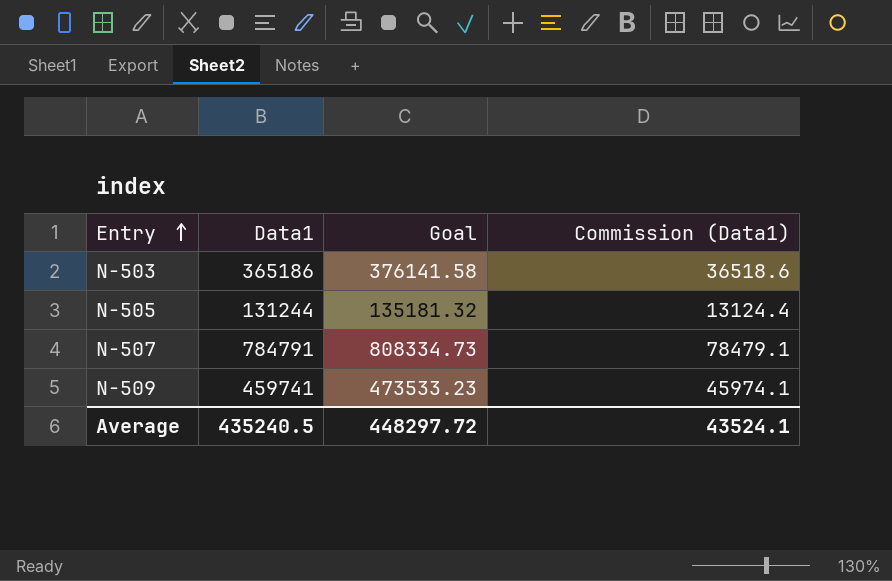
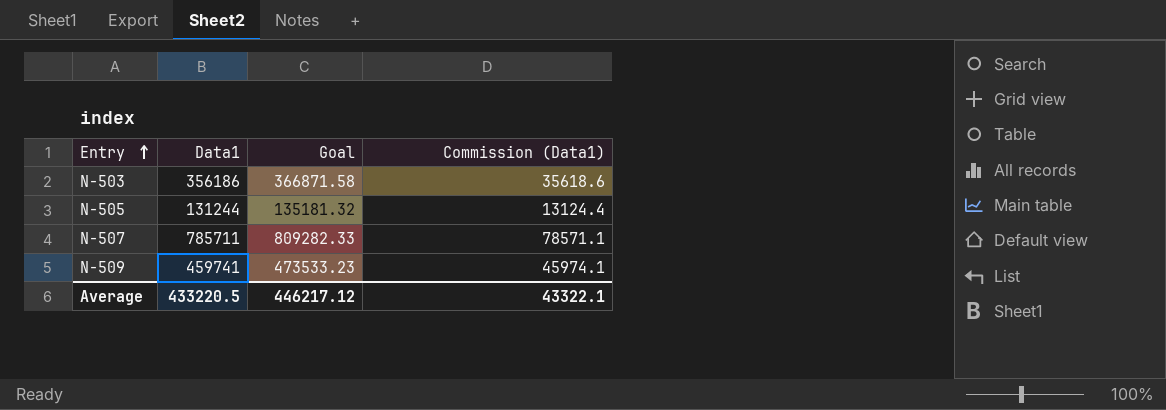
N-503 | Data1: 365186 -> 356186
N-503 | Goal: 376141.58 -> 366871.58
N-503 | Commission (Data1): 36518.6 -> 35618.6
N-507 | Data1: 784791 -> 785711
N-507 | Goal: 808334.73 -> 809282.33
N-507 | Commission (Data1): 78479.1 -> 78571.1
Average | Data1: 435240.5 -> 433220.5
Average | Goal: 448297.72 -> 446217.12
Average | Commission (Data1): 43524.1 -> 43322.1

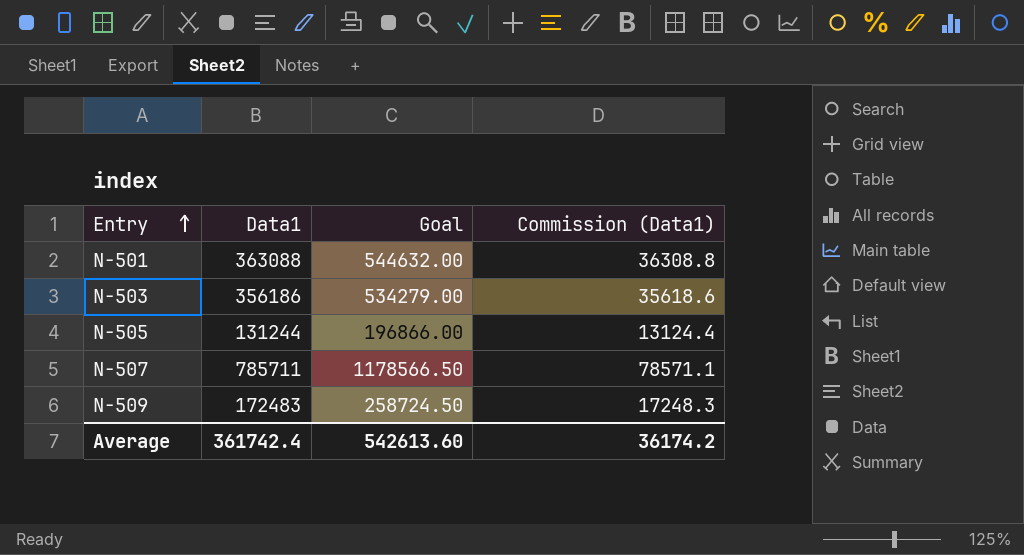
column Goal | formula: [Data1] * 1.03 -> [Data1] * 1.5
row N-501: none -> 363088 | 544632.00 | 36308.8
N-509 | Data1: 459741 -> 172483
N-509 | Commission (Data1): 45974.1 -> 17248.3
Average | Data1: 433220.5 -> 361742.4
Average | Goal: 446217.12 -> 542613.60
Average | Commission (Data1): 43322.1 -> 36174.2

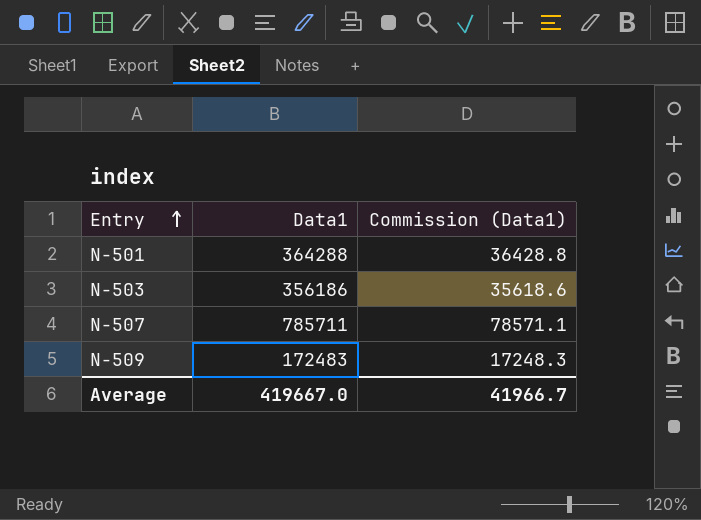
column Goal | formula: [Data1] * 1.5 -> none
row N-505: 131244 | 196866.00 | 13124.4 -> none
N-501 | Data1: 363088 -> 364288
N-501 | Commission (Data1): 36308.8 -> 36428.8
Average | Data1: 361742.4 -> 419667.0
Average | Commission (Data1): 36174.2 -> 41966.7

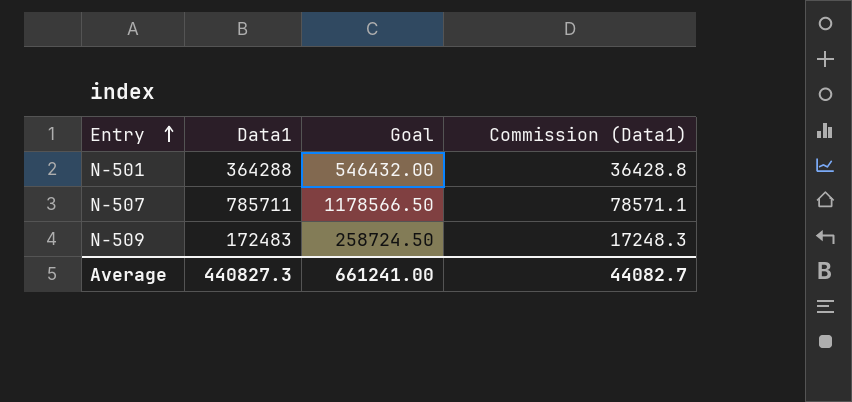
column Goal | formula: none -> [Data1] * 1.5
row N-503: 356186 | 35618.6 -> none
Average | Data1: 419667.0 -> 440827.3
Average | Commission (Data1): 41966.7 -> 44082.7

